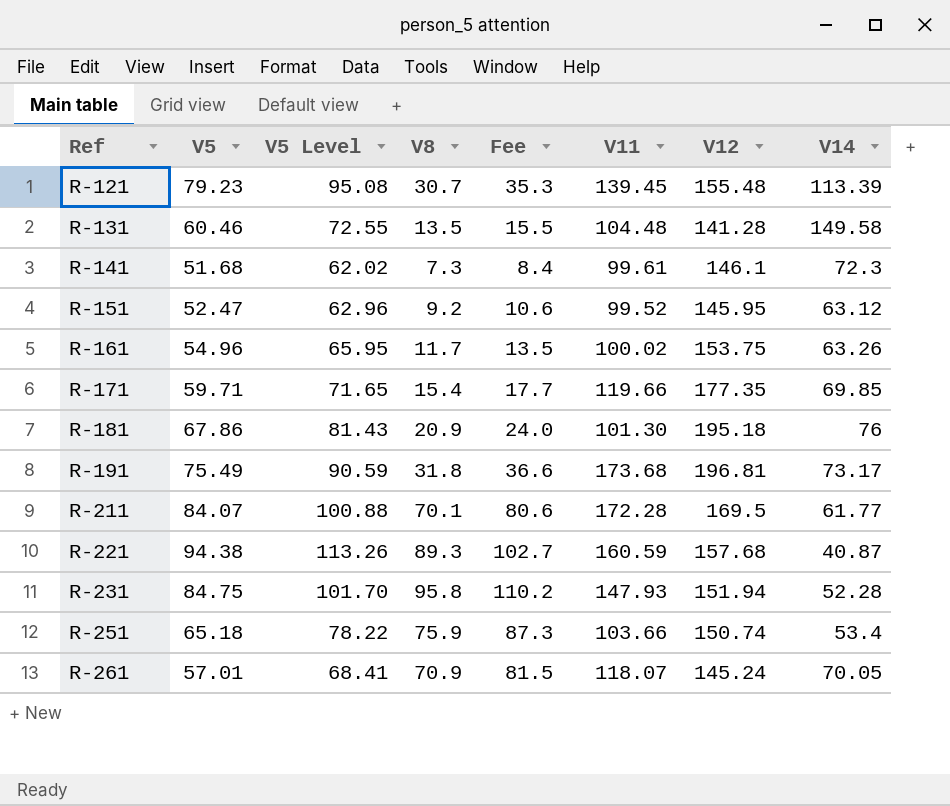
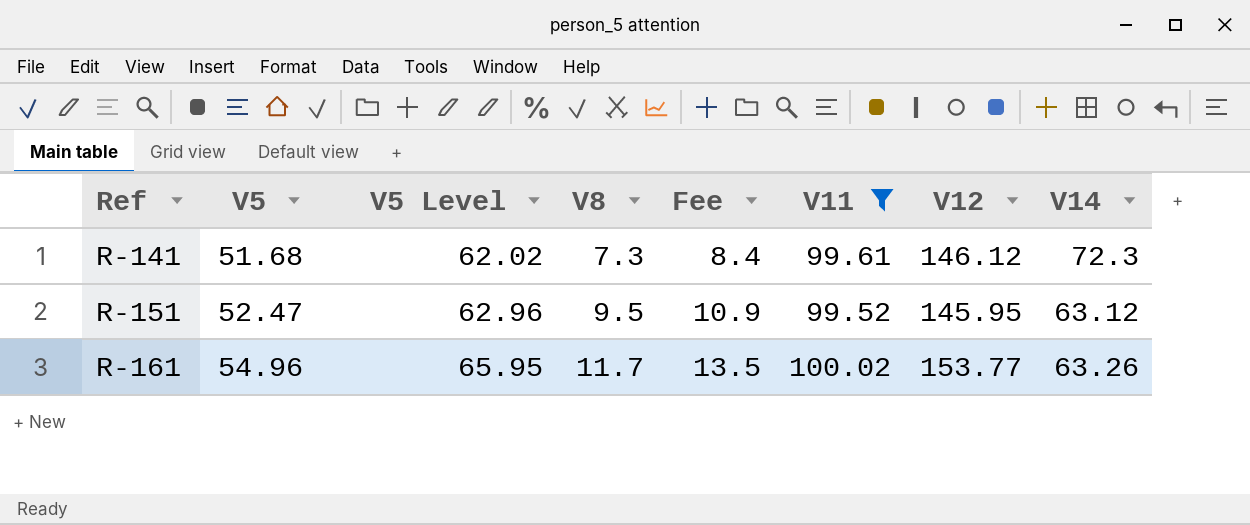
filter: none -> V11 <= 100.02
R-141 | V12: 146.1 -> 146.12
R-151 | V8: 9.2 -> 9.5
R-151 | Fee: 10.6 -> 10.9
R-161 | V12: 153.75 -> 153.77

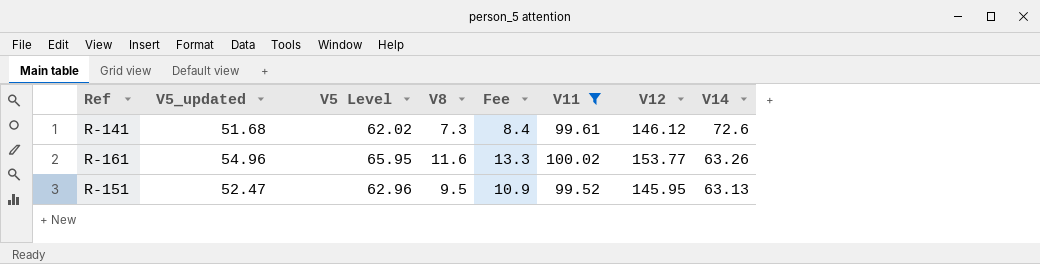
row order: Ref ascending -> V14 descending
column name: V5 -> V5_updated
R-141 | V14: 72.3 -> 72.6
R-161 | V8: 11.7 -> 11.6
R-161 | Fee: 13.5 -> 13.3
R-151 | V14: 63.12 -> 63.13

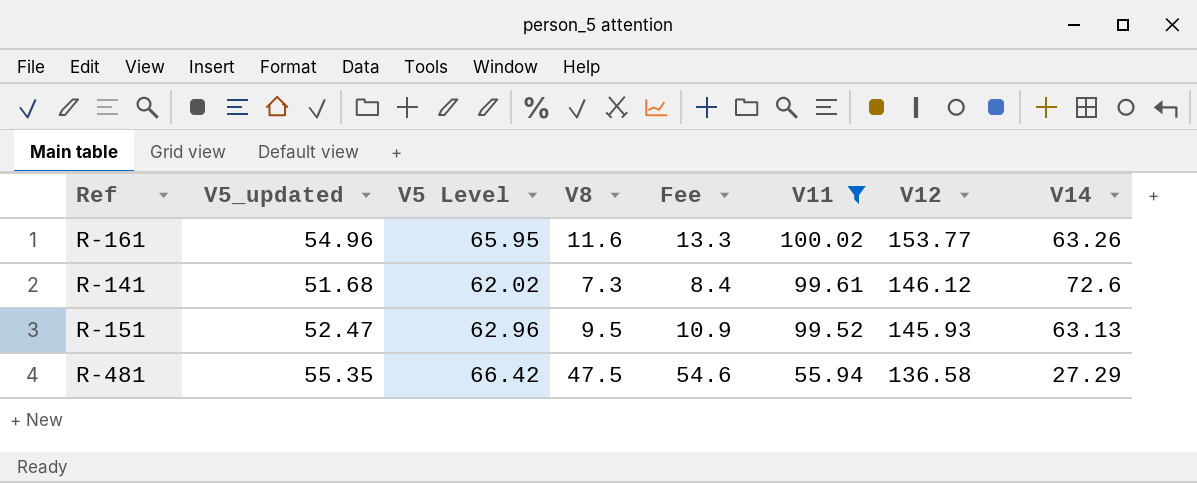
row order: V14 descending -> V11 descending
R-151 | V12: 145.95 -> 145.93
row R-481: none -> 55.35 | 66.42 | 47.5 | 54.6 | 55.94 | 136.58 | 27.29

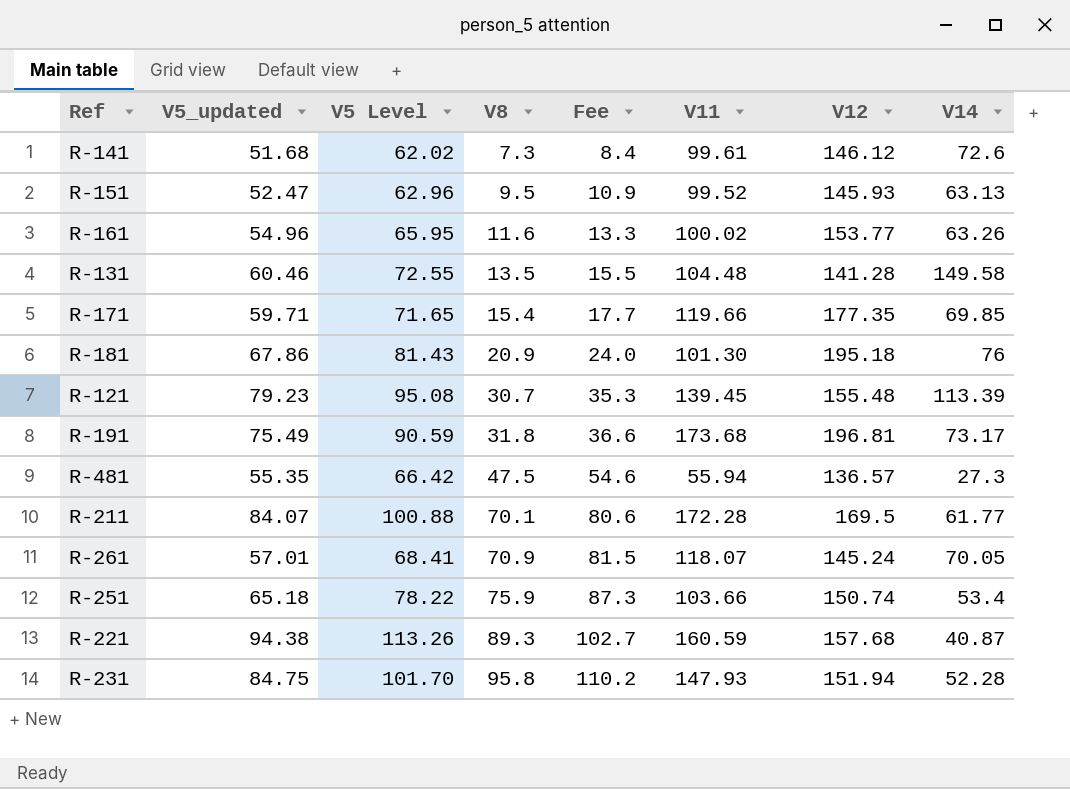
filter: V11 <= 100.02 -> none
row order: V11 descending -> V8 ascending
R-481 | V12: 136.58 -> 136.57
R-481 | V14: 27.29 -> 27.3

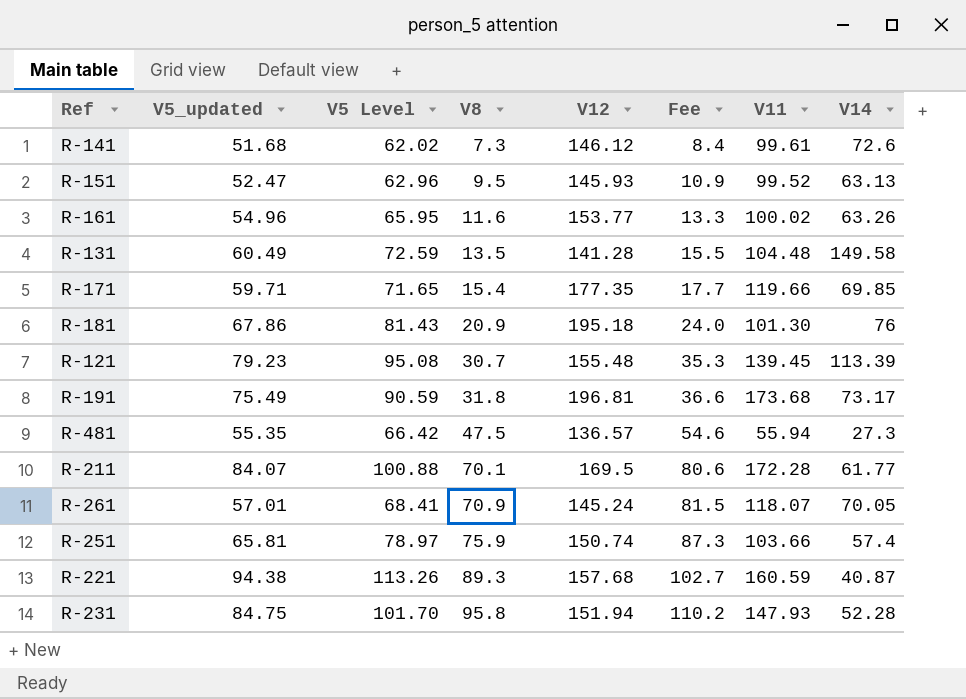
column V12 | position: 7 -> 5
R-131 | V5_updated: 60.46 -> 60.49
R-131 | V5 Level: 72.55 -> 72.59
R-251 | V5_updated: 65.18 -> 65.81
R-251 | V5 Level: 78.22 -> 78.97
R-251 | V14: 53.4 -> 57.4

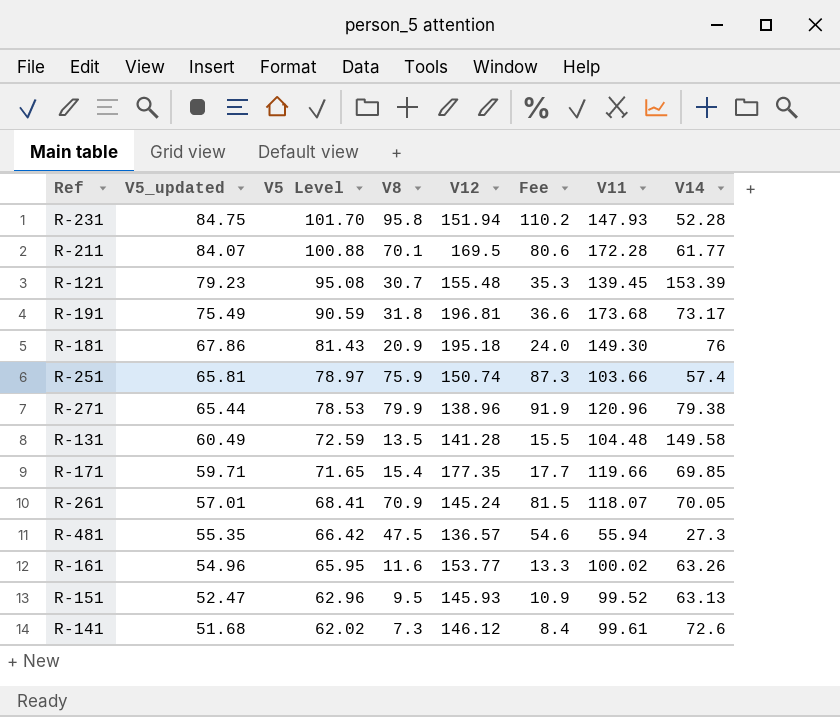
row order: V8 ascending -> V5_updated descending
row R-221: 94.38 | 113.26 | 89.3 | 157.68 | 102.7 | 160.59 | 40.87 -> none
R-121 | V14: 113.39 -> 153.39
R-181 | V11: 101.30 -> 149.30
row R-271: none -> 65.44 | 78.53 | 79.9 | 138.96 | 91.9 | 120.96 | 79.38

